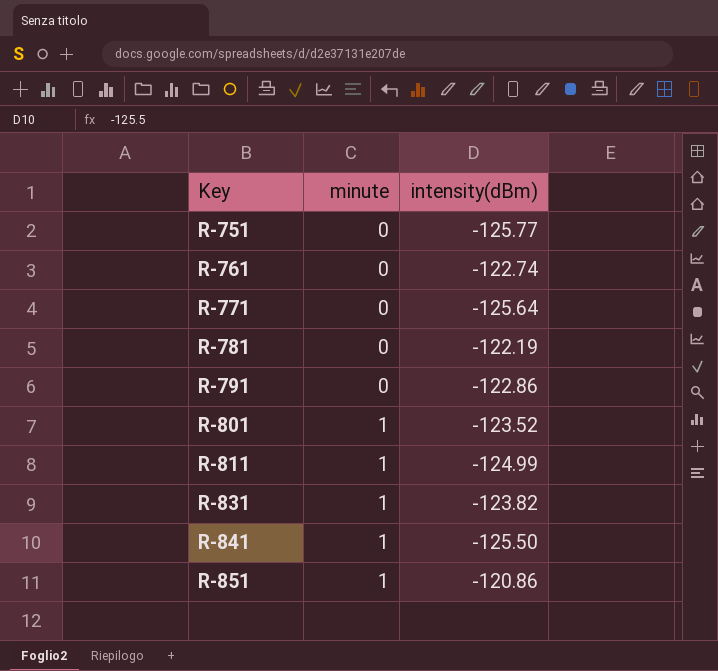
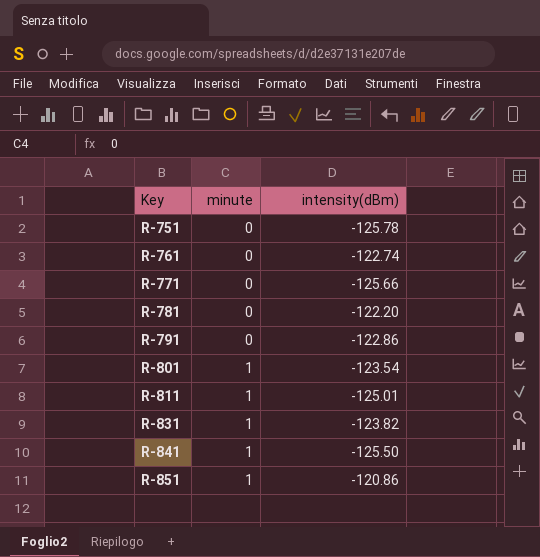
R-751 | intensity(dBm): -125.77 -> -125.78
R-771 | intensity(dBm): -125.64 -> -125.66
R-781 | intensity(dBm): -122.19 -> -122.20
R-801 | intensity(dBm): -123.52 -> -123.54
R-811 | intensity(dBm): -124.99 -> -125.01

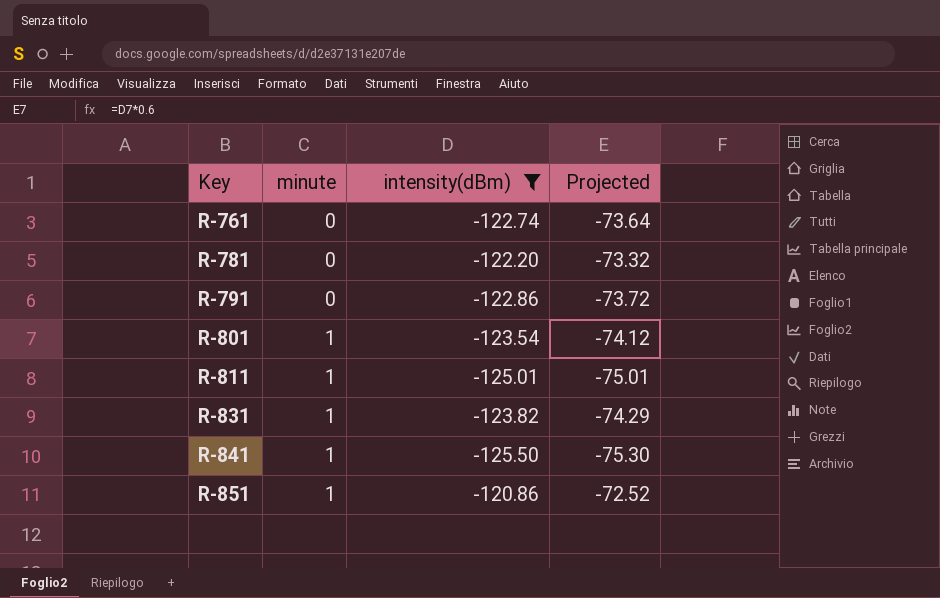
filter: none -> intensity(dBm) >= -125.50
column Projected | formula: none -> [intensity(dBm)] * 0.6

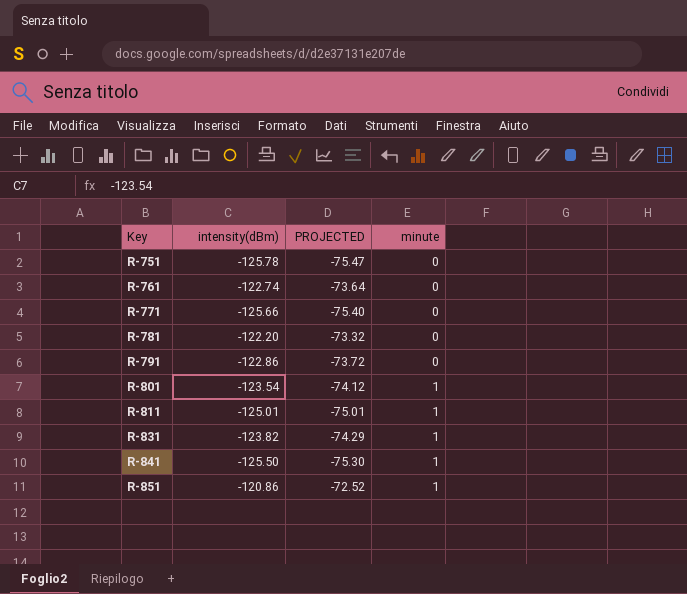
filter: intensity(dBm) >= -125.50 -> none
column name: Projected -> PROJECTED
column minute | position: 2 -> 4

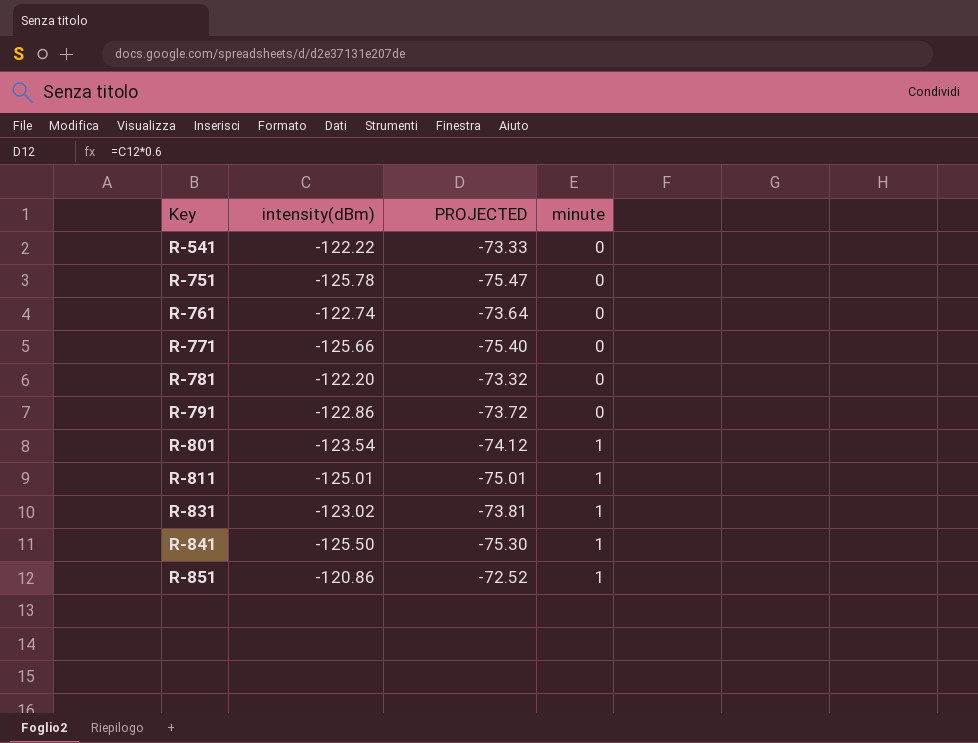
row R-541: none -> -122.22 | -73.33 | 0
R-831 | intensity(dBm): -123.82 -> -123.02
R-831 | PROJECTED: -74.29 -> -73.81

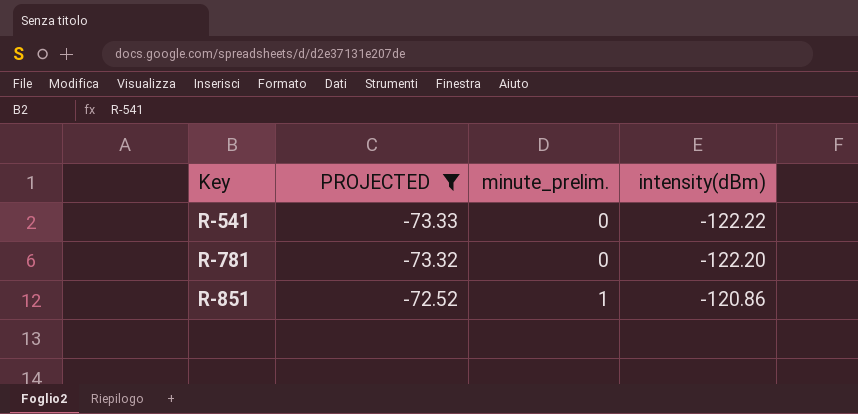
filter: none -> PROJECTED >= -73.33
column name: minute -> minute_prelim.
column intensity(dBm) | position: 2 -> 4

